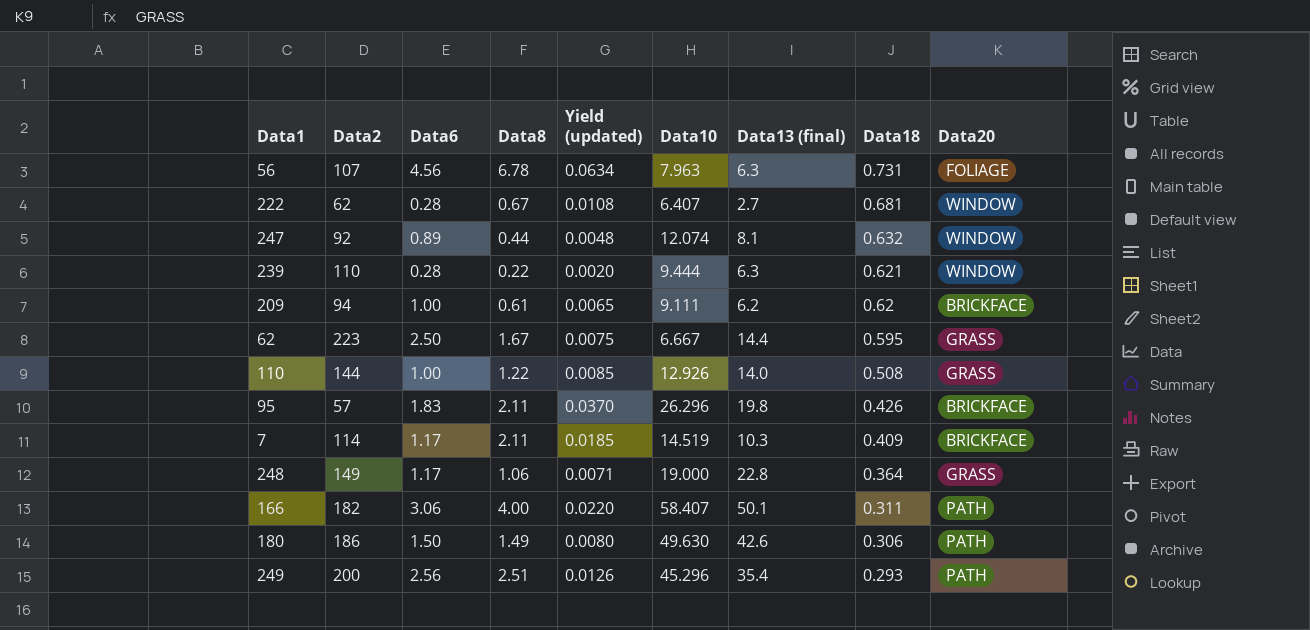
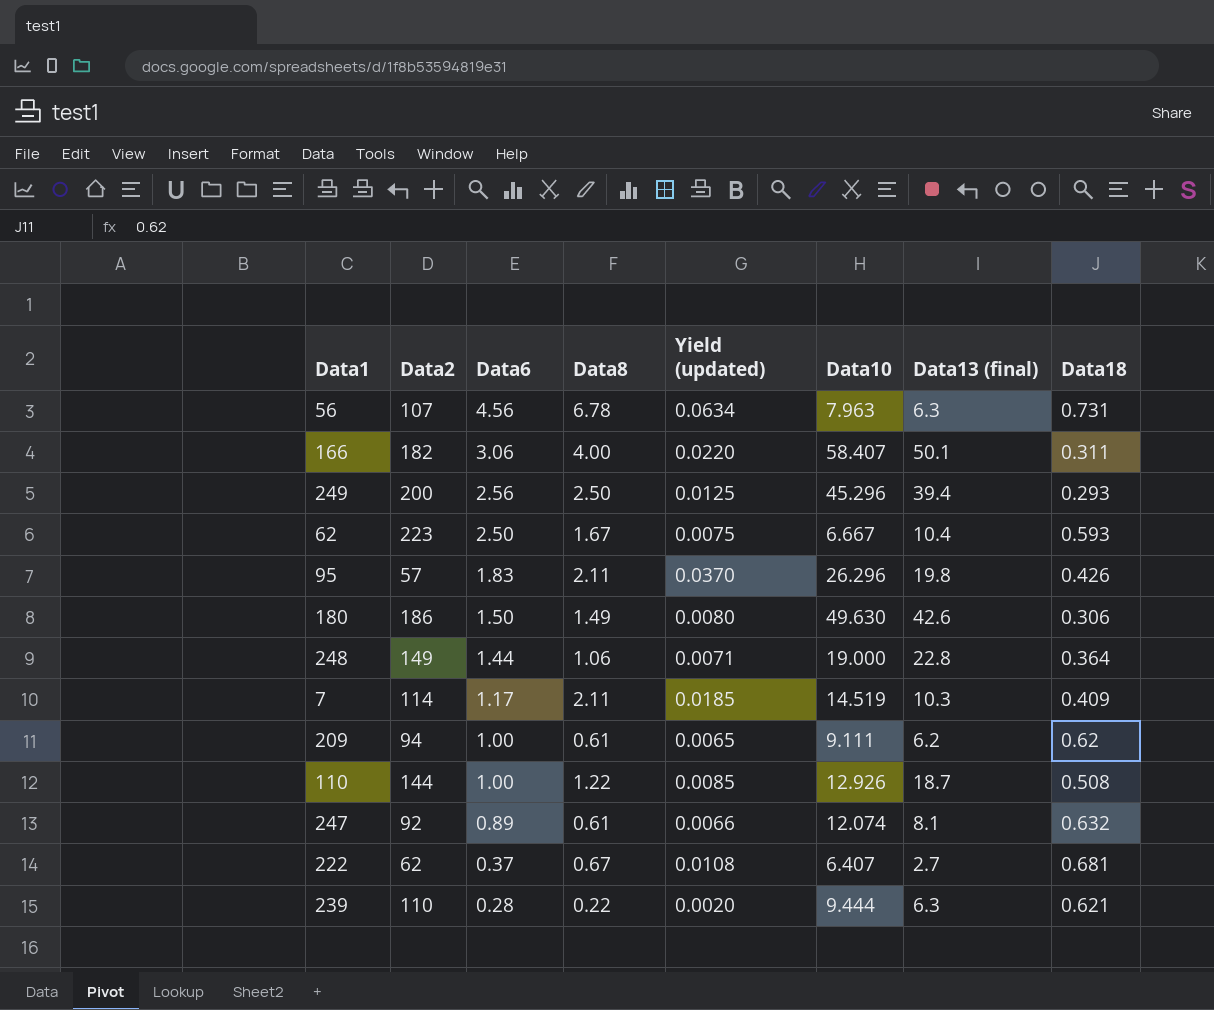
row order: Data18 descending -> Data6 descending
column Data20 | position: 9 -> none
249 | Data8: 2.51 -> 2.50
249 | Yield (updated): 0.0126 -> 0.0125
249 | Data13 (final): 35.4 -> 39.4
62 | Data13 (final): 14.4 -> 10.4
62 | Data18: 0.595 -> 0.593
248 | Data6: 1.17 -> 1.44
110 | Data13 (final): 14.0 -> 18.7
247 | Data8: 0.44 -> 0.61
247 | Yield (updated): 0.0048 -> 0.0066
222 | Data6: 0.28 -> 0.37

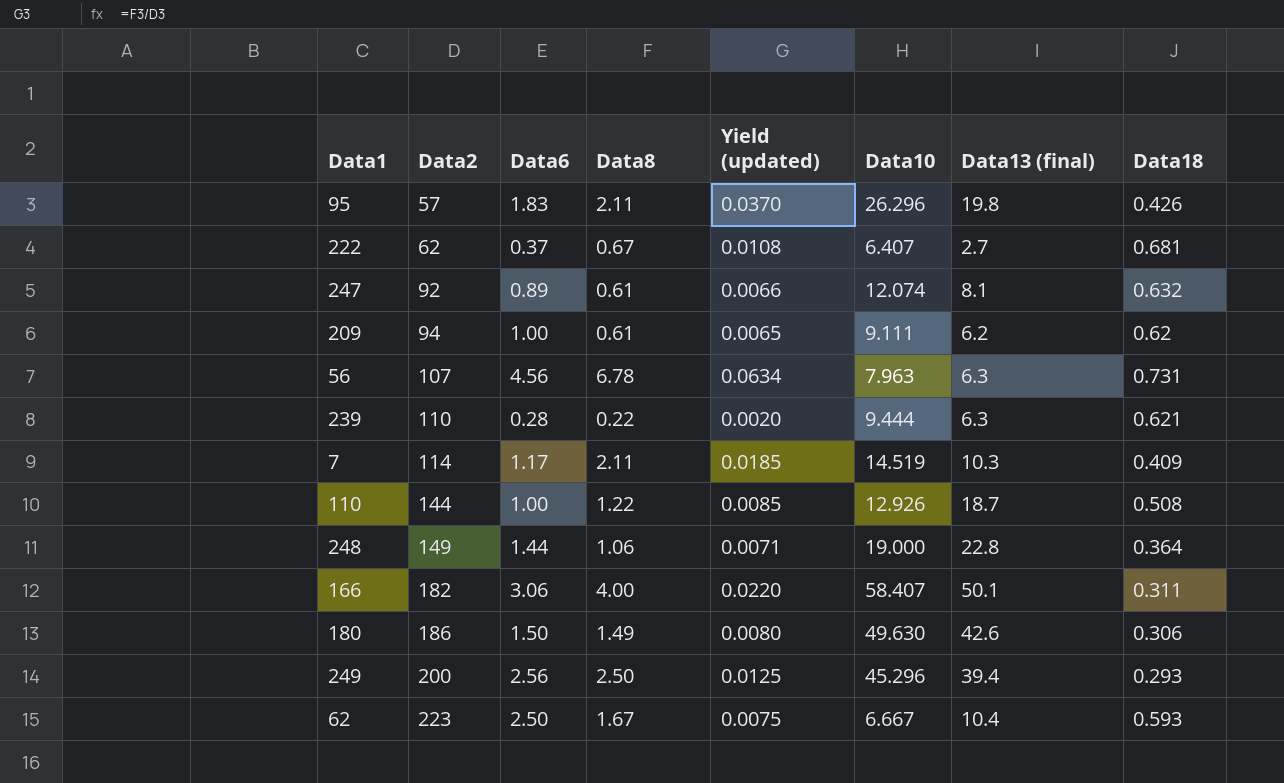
row order: Data6 descending -> Data2 ascending

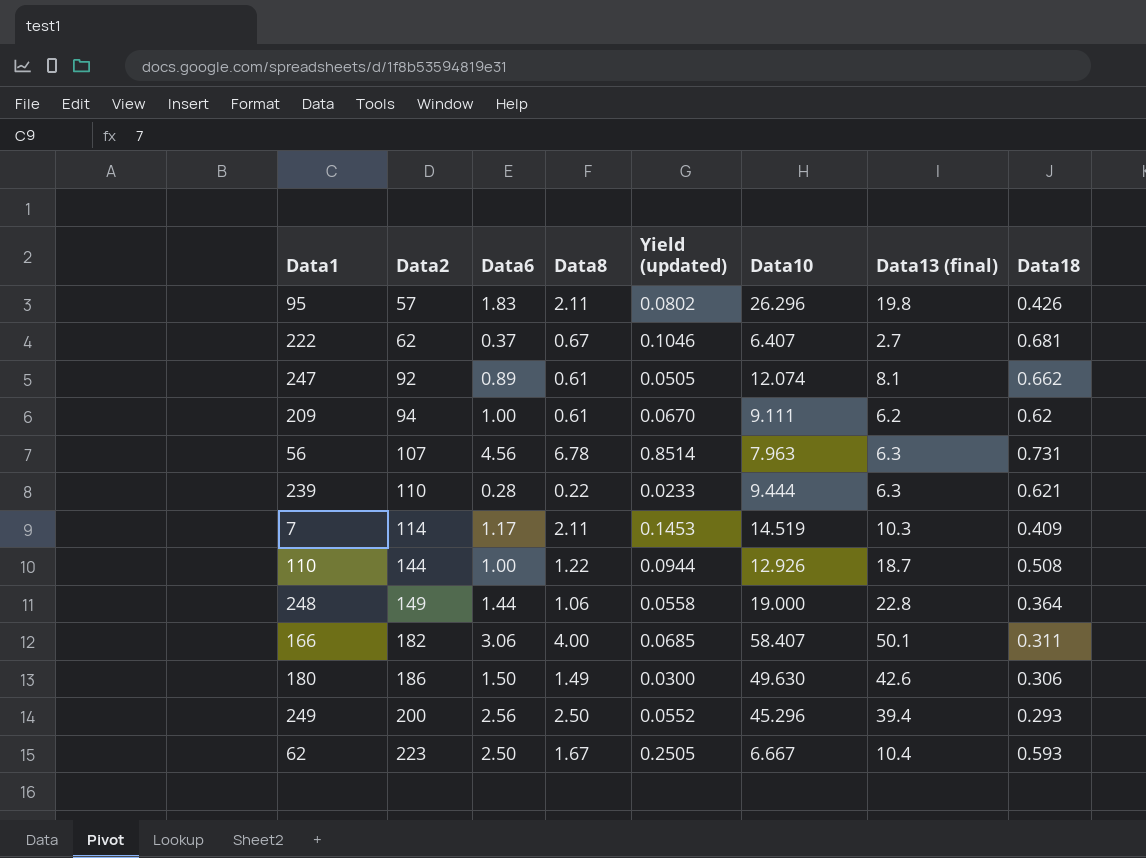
column Yield (updated) | formula: [Data8] / [Data2] -> [Data8] / [Data10]
247 | Data18: 0.632 -> 0.662

